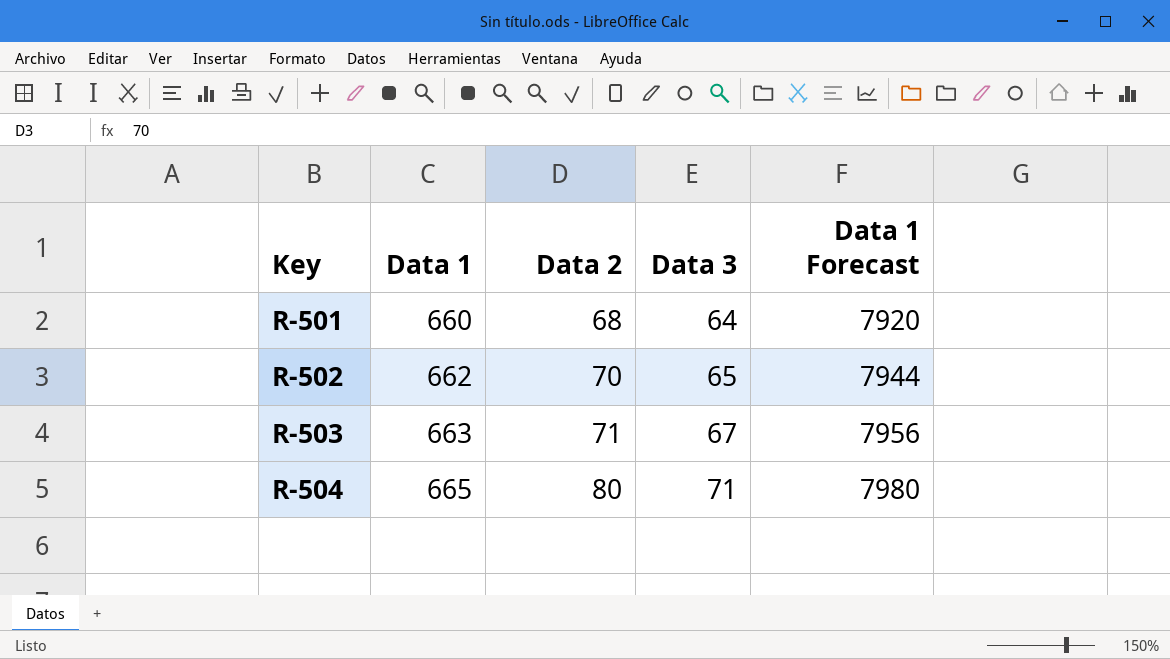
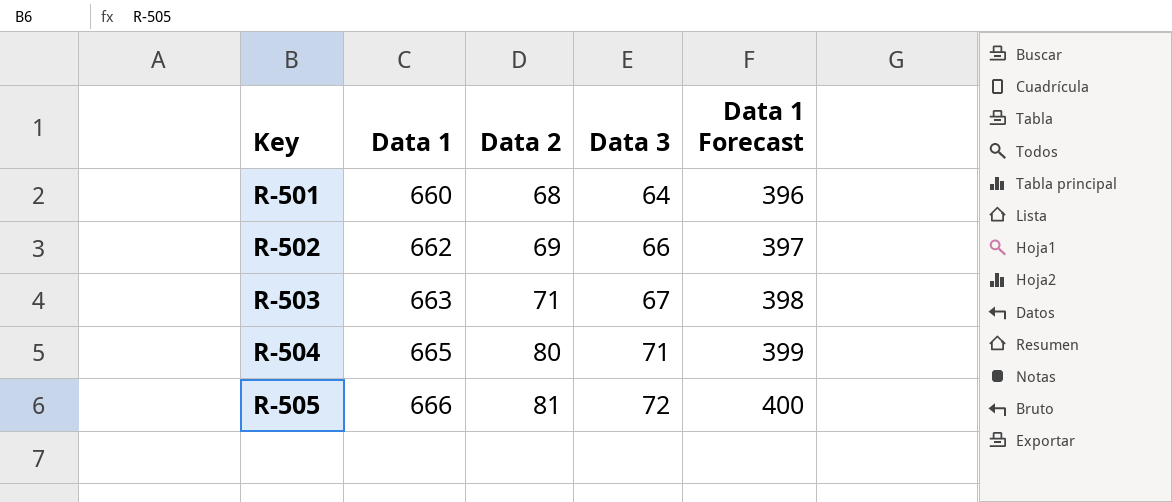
column Data 1 Forecast | formula: [Data 1] * 12 -> [Data 1] * 0.6
R-502 | Data 2: 70 -> 69
R-502 | Data 3: 65 -> 66
row R-505: none -> 666 | 81 | 72 | 400

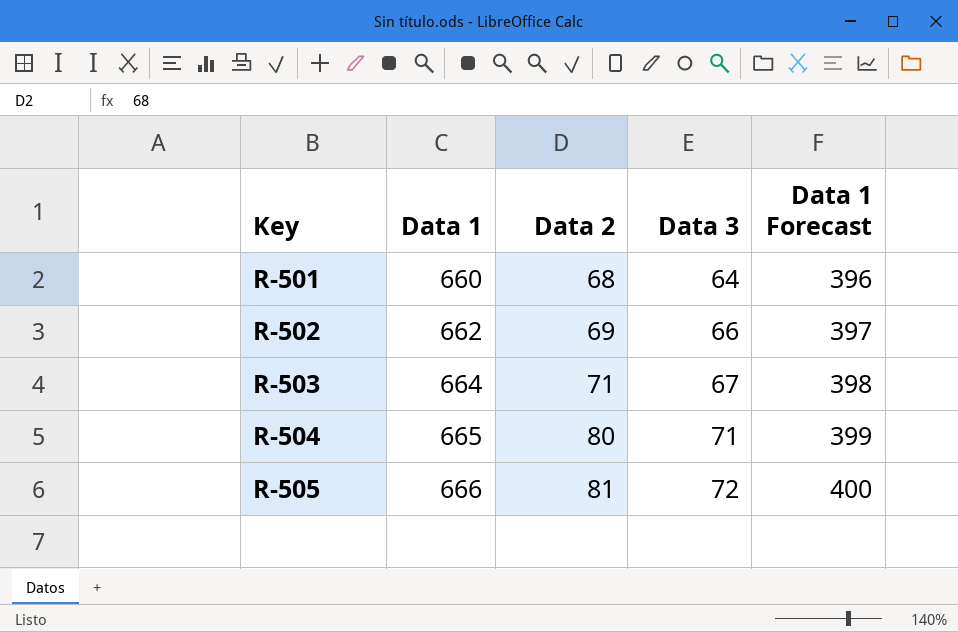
R-503 | Data 1: 663 -> 664

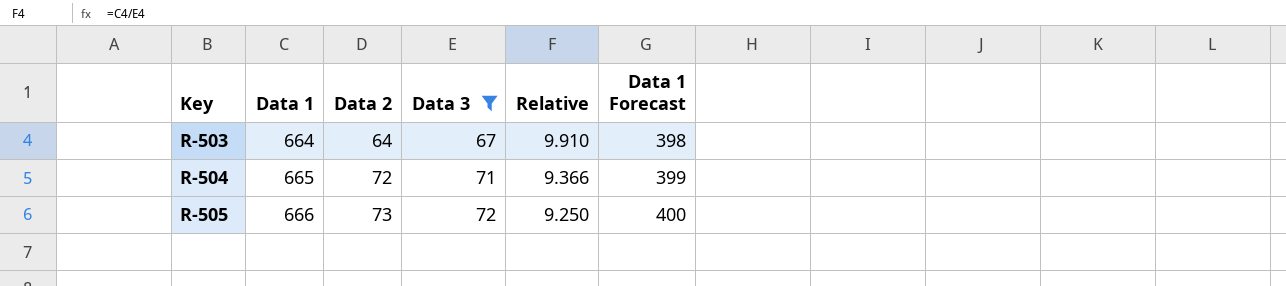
filter: none -> Data 3 >= 67
column Relative | formula: none -> [Data 1] / [Data 3]
R-503 | Data 2: 71 -> 64
R-504 | Data 2: 80 -> 72
R-505 | Data 2: 81 -> 73

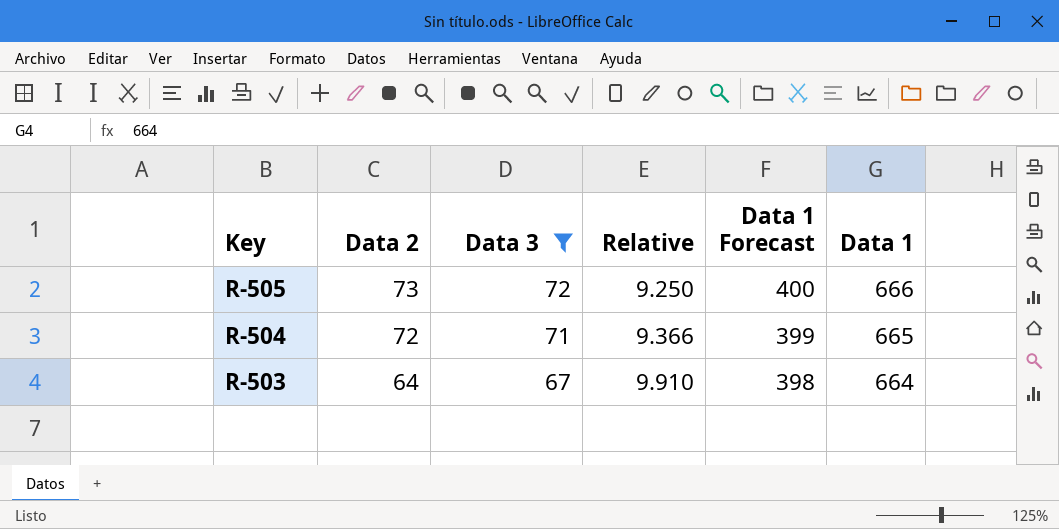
row order: Key ascending -> Key descending
column Data 1 | position: 2 -> 6

